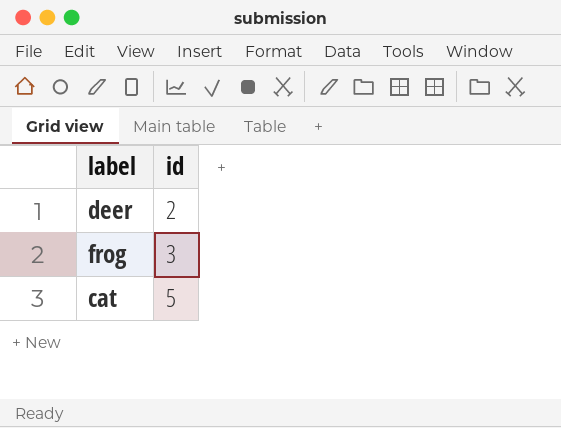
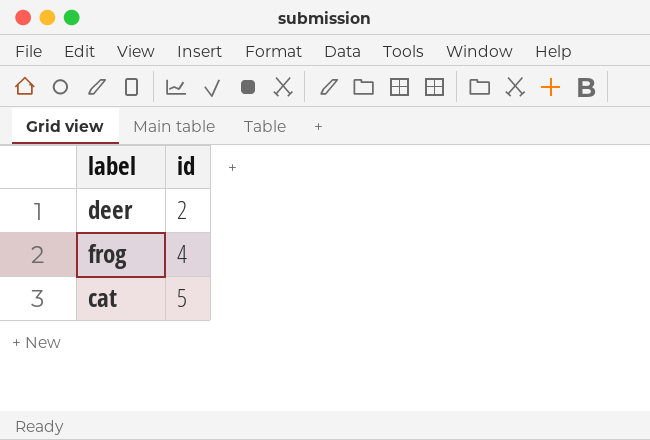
frog | id: 3 -> 4

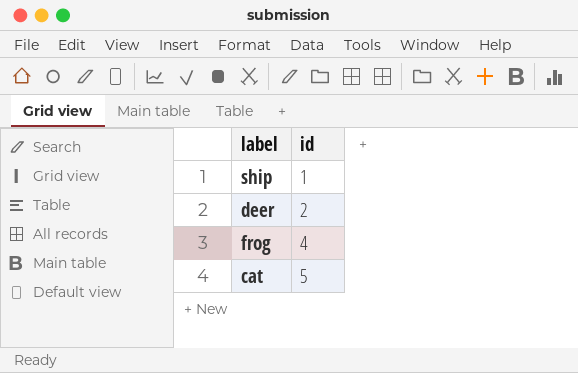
row ship: none -> 1

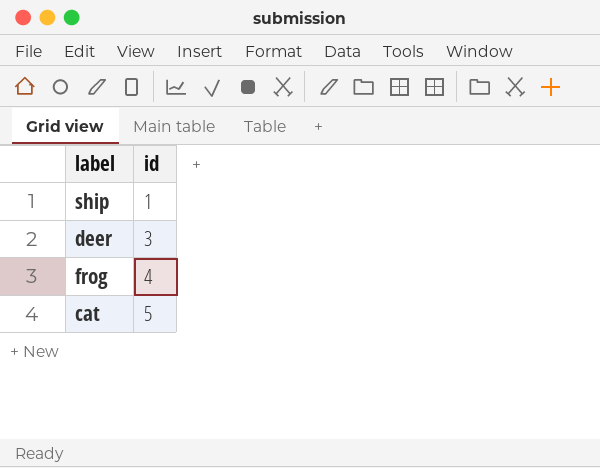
deer | id: 2 -> 3

